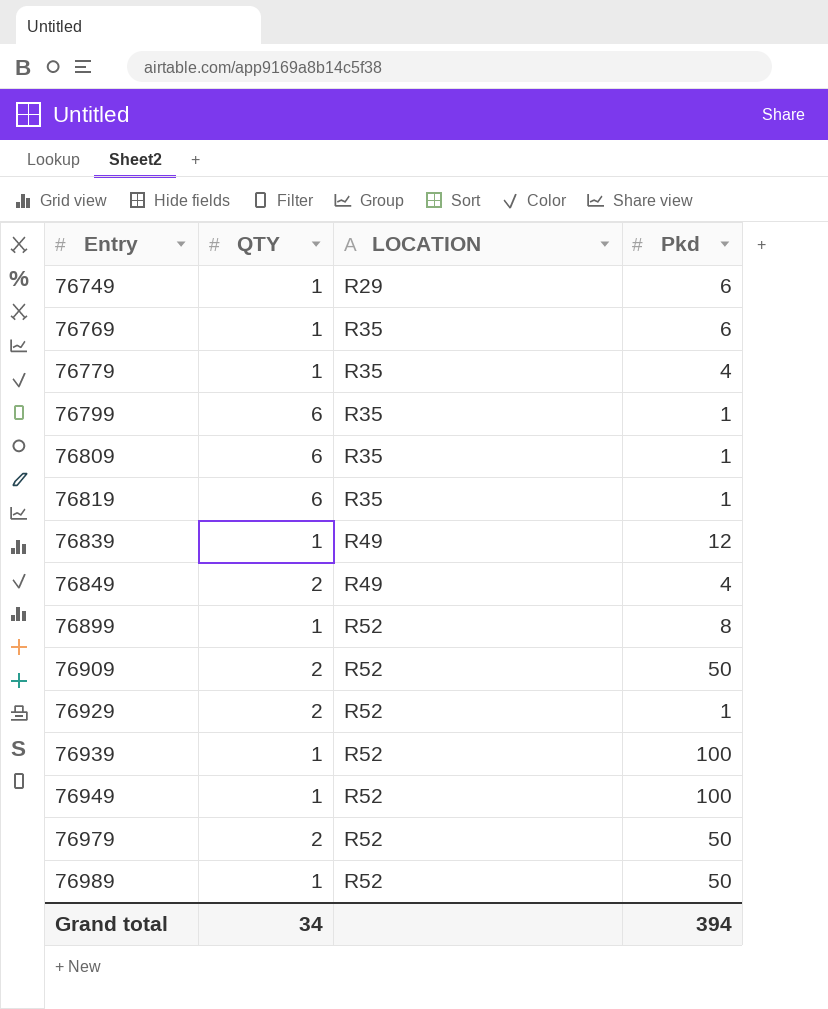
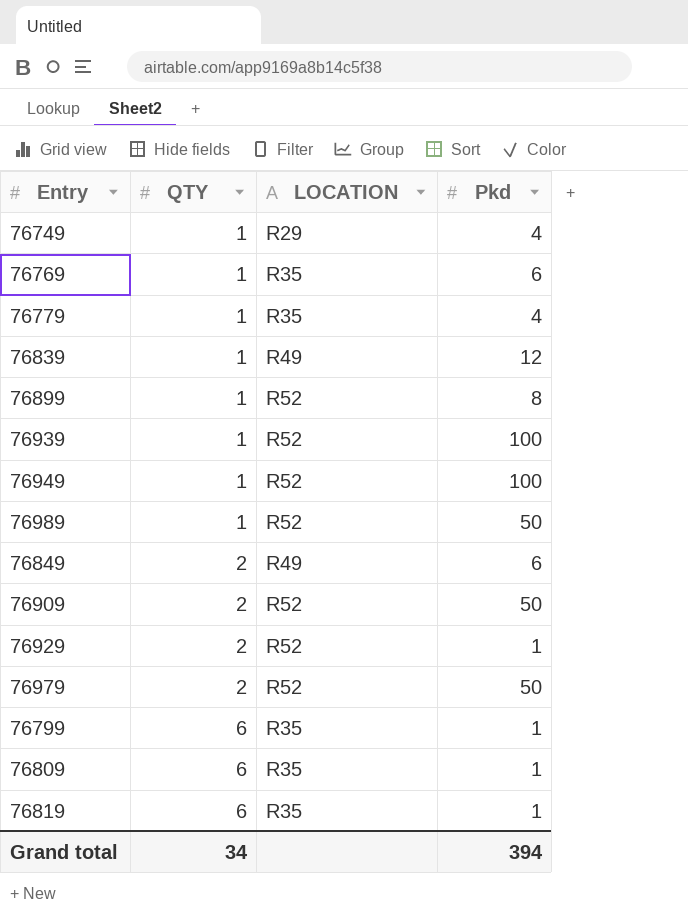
row order: Entry ascending -> QTY ascending
76749 | Pkd: 6 -> 4
76849 | Pkd: 4 -> 6

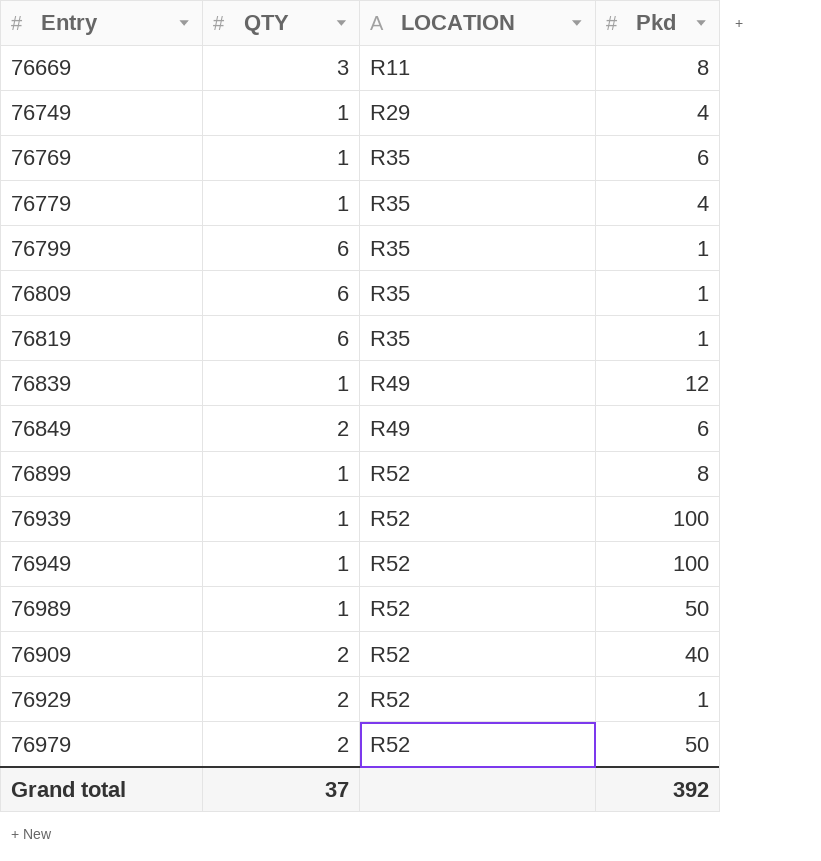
row order: QTY ascending -> LOCATION ascending
row 76669: none -> 3 | R11 | 8
76909 | Pkd: 50 -> 40
Grand total | QTY: 34 -> 37
Grand total | Pkd: 394 -> 392

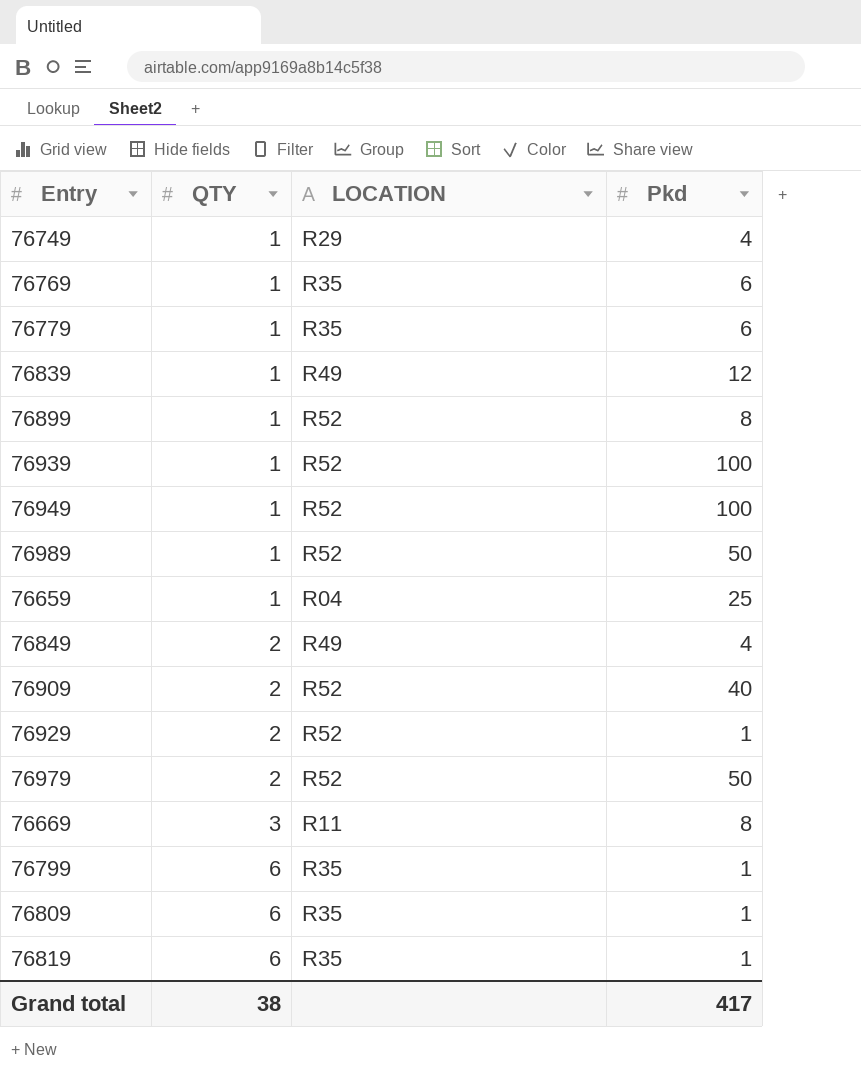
row order: LOCATION ascending -> QTY ascending
76779 | Pkd: 4 -> 6
row 76659: none -> 1 | R04 | 25
76849 | Pkd: 6 -> 4
Grand total | QTY: 37 -> 38
Grand total | Pkd: 392 -> 417

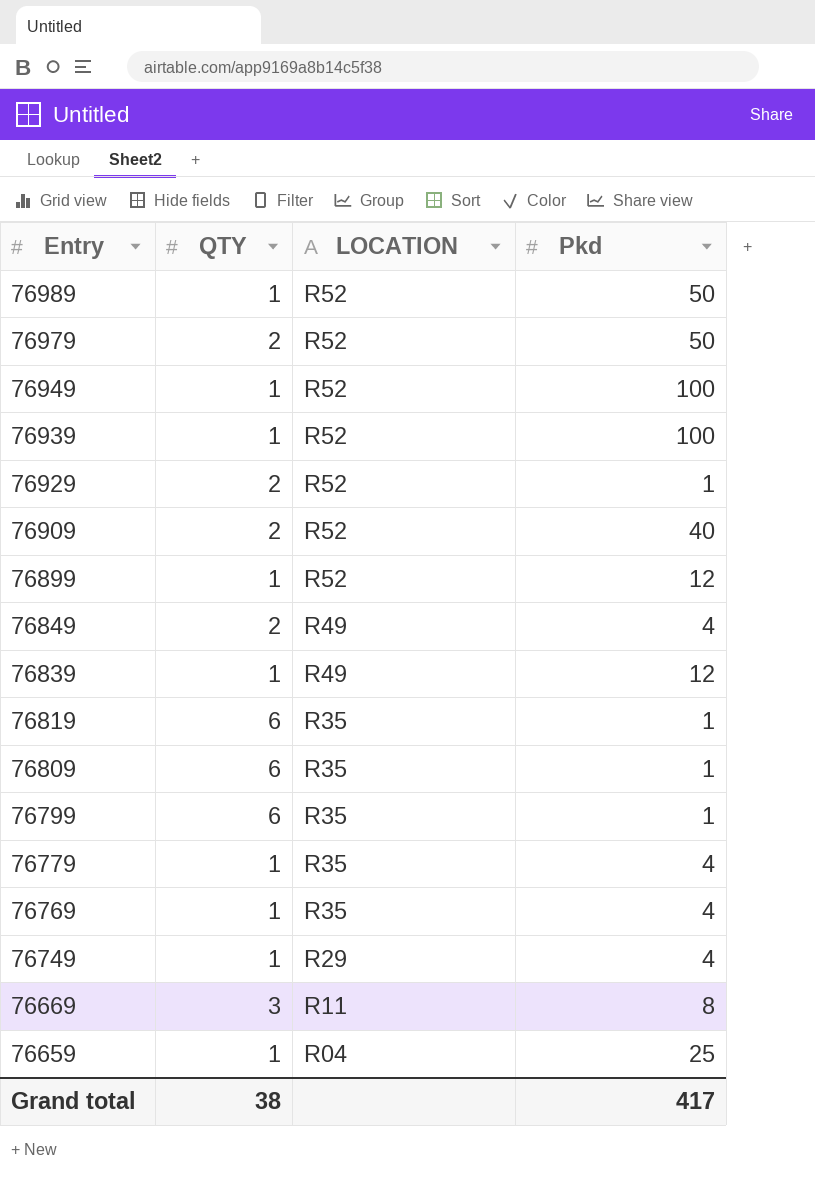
row order: QTY ascending -> Entry descending
76899 | Pkd: 8 -> 12
76779 | Pkd: 6 -> 4
76769 | Pkd: 6 -> 4

